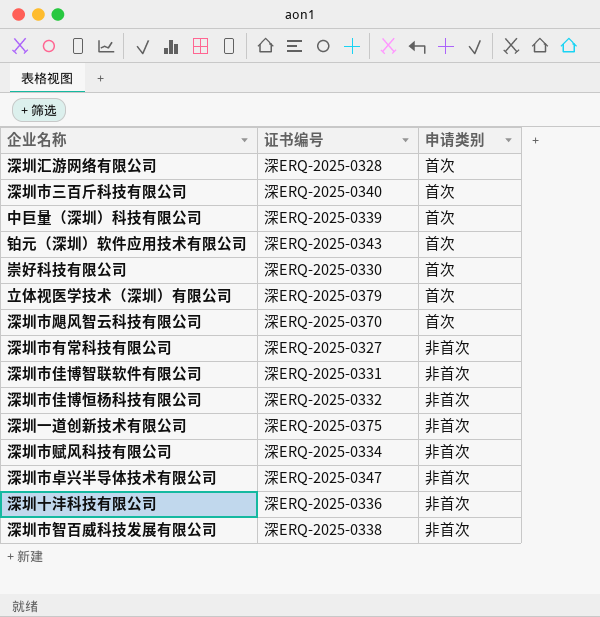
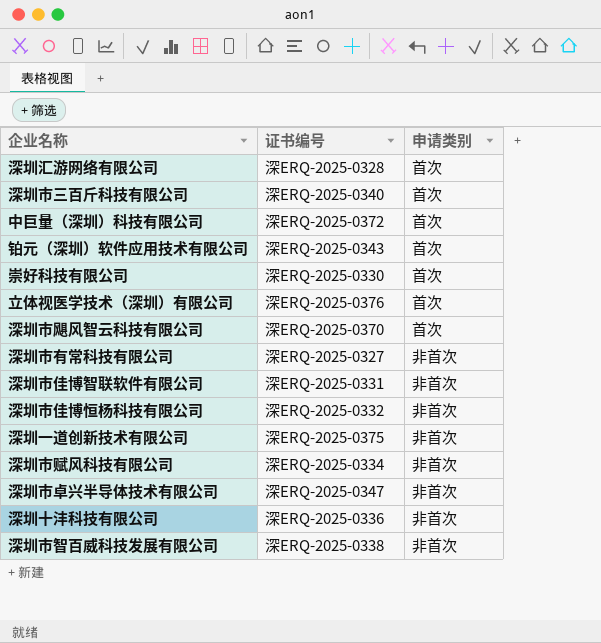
中巨量（深圳）科技有限公司 | 证书编号: 深ERQ-2025-0339 -> 深ERQ-2025-0372
立体视医学技术（深圳）有限公司 | 证书编号: 深ERQ-2025-0379 -> 深ERQ-2025-0376

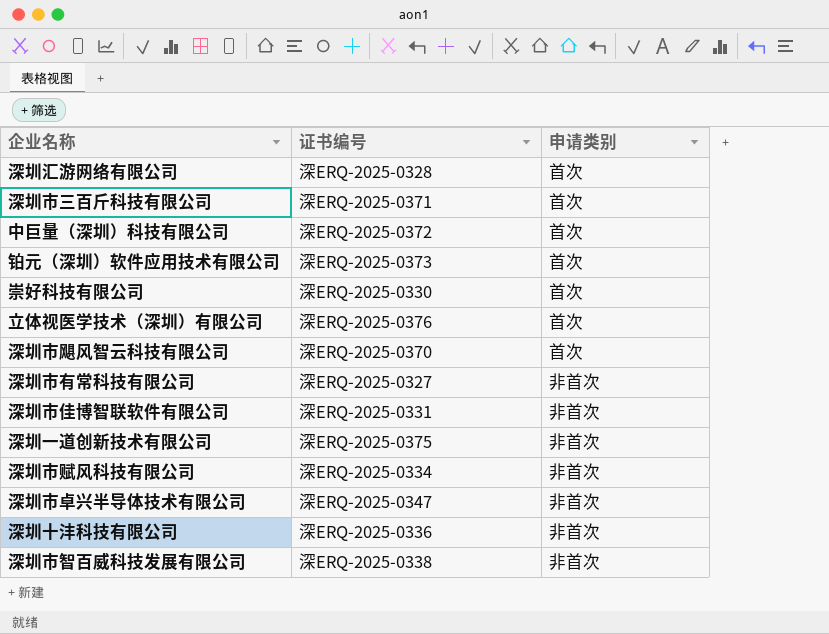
row 深圳市佳博恒杨科技有限公司: 深ERQ-2025-0332 | 非首次 -> none
深圳市三百斤科技有限公司 | 证书编号: 深ERQ-2025-0340 -> 深ERQ-2025-0371
铂元（深圳）软件应用技术有限公司 | 证书编号: 深ERQ-2025-0343 -> 深ERQ-2025-0373

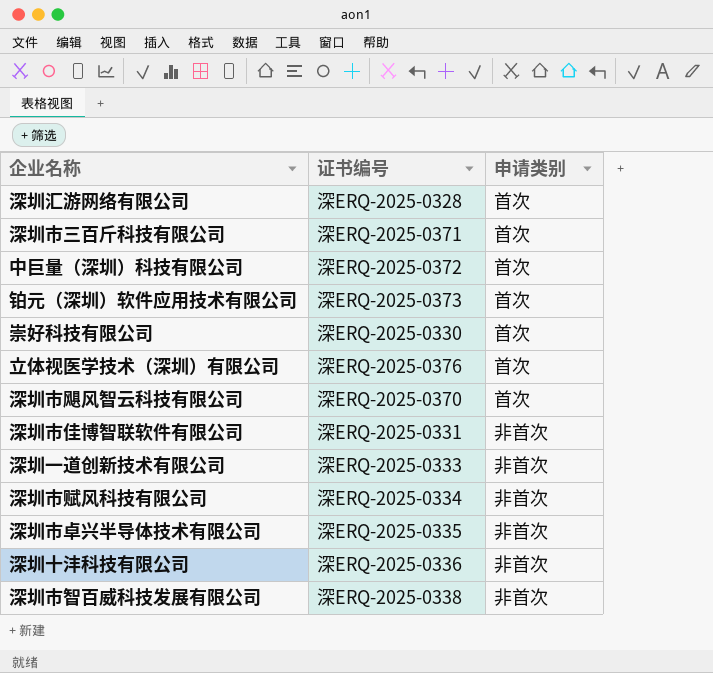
row 深圳市有常科技有限公司: 深ERQ-2025-0327 | 非首次 -> none
深圳一道创新技术有限公司 | 证书编号: 深ERQ-2025-0375 -> 深ERQ-2025-0333
深圳市卓兴半导体技术有限公司 | 证书编号: 深ERQ-2025-0347 -> 深ERQ-2025-0335

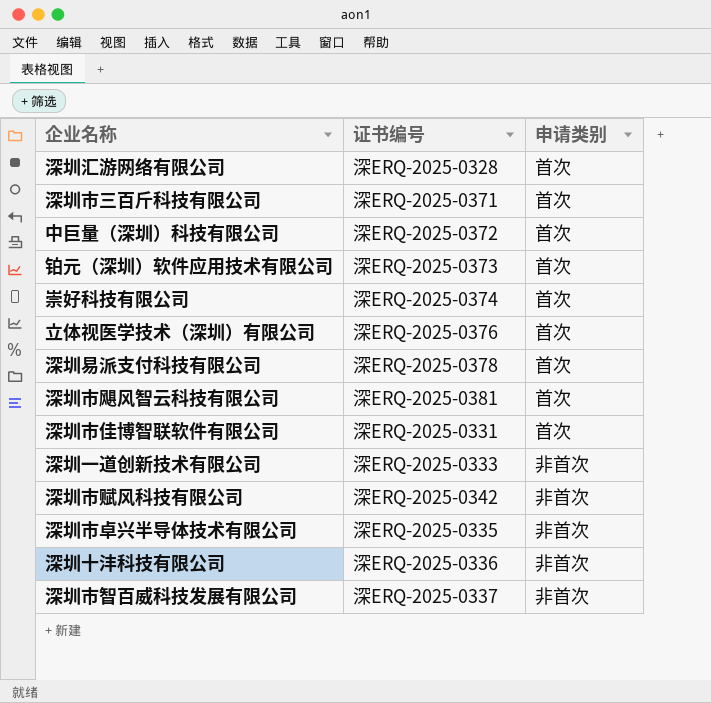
崇好科技有限公司 | 证书编号: 深ERQ-2025-0330 -> 深ERQ-2025-0374
row 深圳易派支付科技有限公司: none -> 深ERQ-2025-0378 | 首次
深圳市飓风智云科技有限公司 | 证书编号: 深ERQ-2025-0370 -> 深ERQ-2025-0381
深圳市佳博智联软件有限公司 | 申请类别: 非首次 -> 首次
深圳市赋风科技有限公司 | 证书编号: 深ERQ-2025-0334 -> 深ERQ-2025-0342
深圳市智百威科技发展有限公司 | 证书编号: 深ERQ-2025-0338 -> 深ERQ-2025-0337

